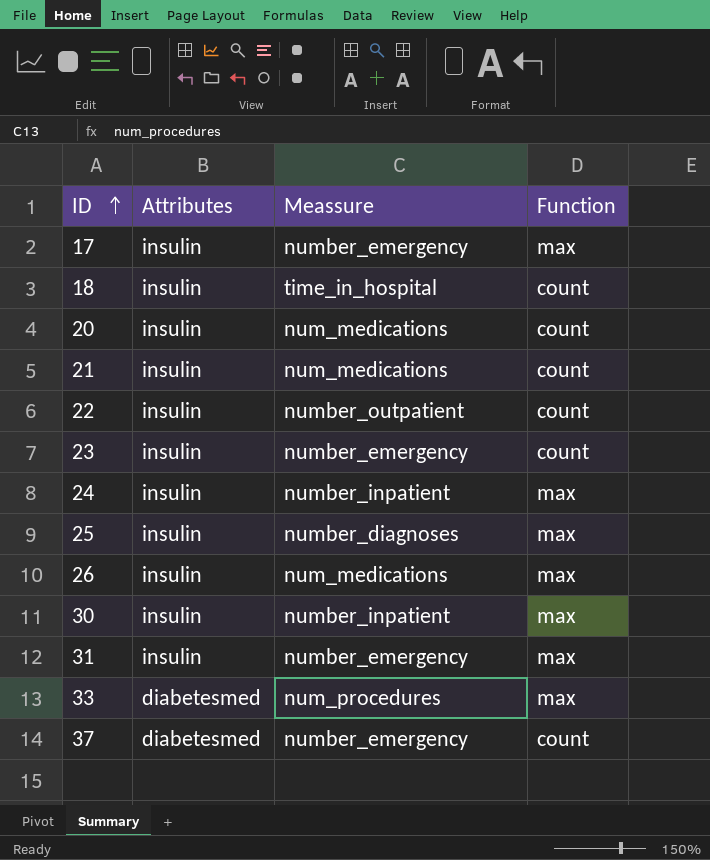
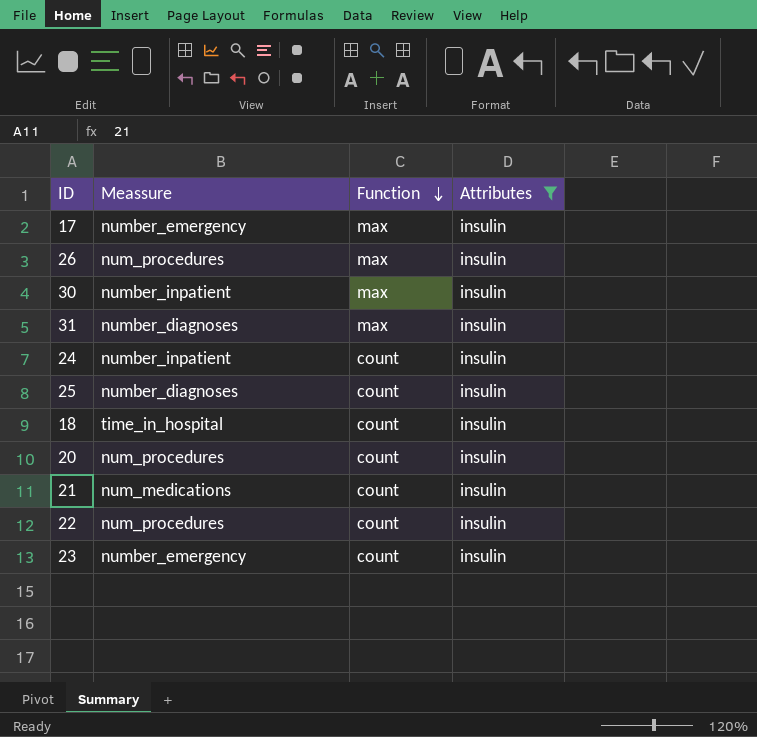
filter: none -> Attributes = insulin
row order: ID ascending -> Function descending
column Attributes | position: 2 -> 4
26 | Meassure: num_medications -> num_procedures
31 | Meassure: number_emergency -> number_diagnoses
24 | Function: max -> count
25 | Function: max -> count
20 | Meassure: num_medications -> num_procedures
22 | Meassure: number_outpatient -> num_procedures

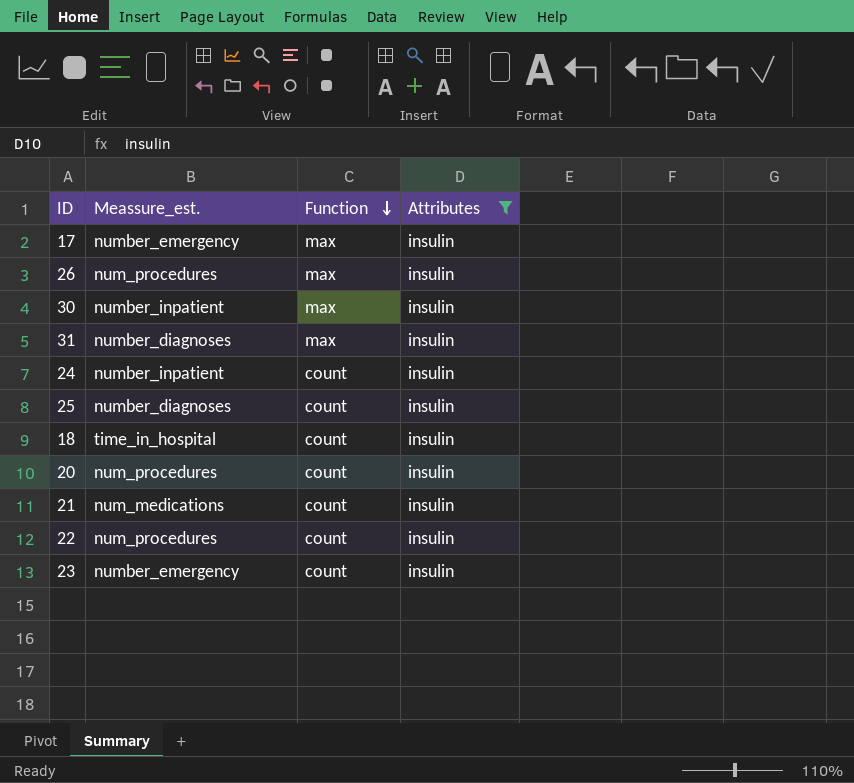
column name: Meassure -> Meassure_est.

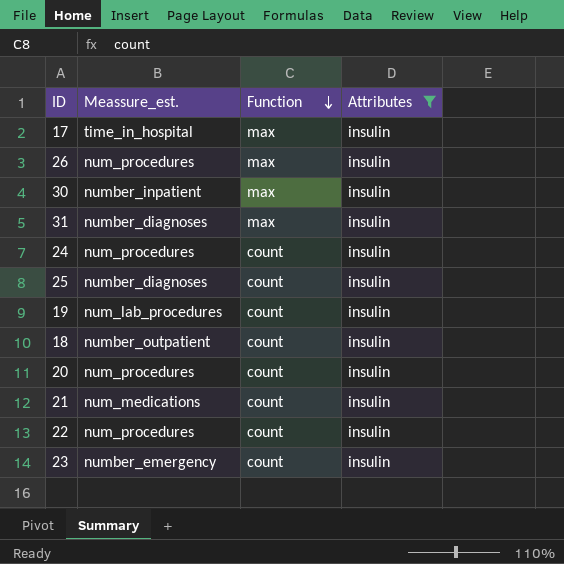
17 | Meassure_est.: number_emergency -> time_in_hospital
24 | Meassure_est.: number_inpatient -> num_procedures
row 19: none -> num_lab_procedures | count | insulin
18 | Meassure_est.: time_in_hospital -> number_outpatient

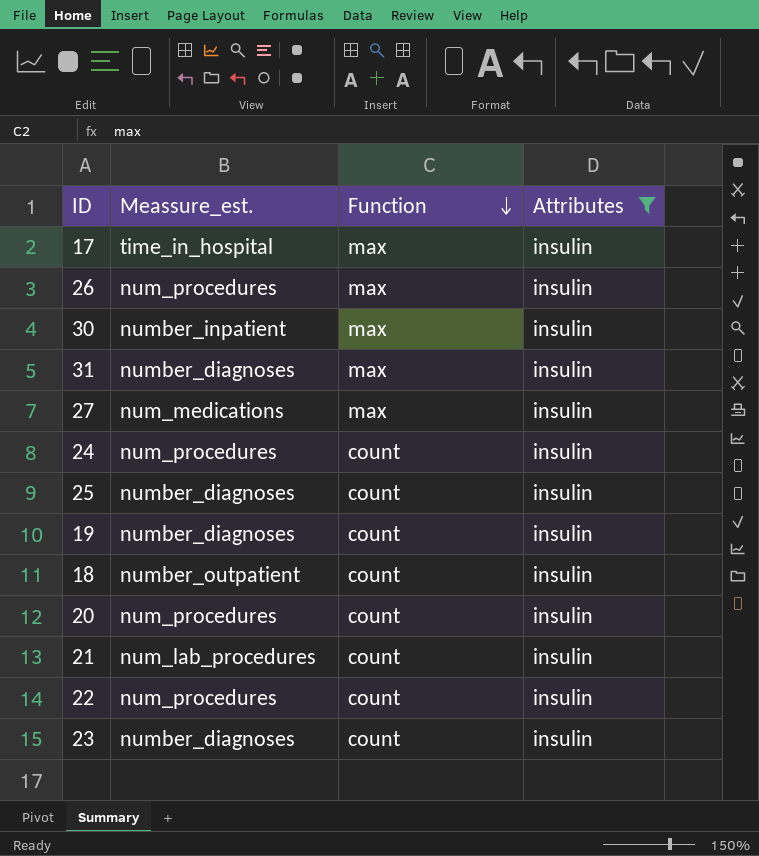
row 27: none -> num_medications | max | insulin
19 | Meassure_est.: num_lab_procedures -> number_diagnoses
21 | Meassure_est.: num_medications -> num_lab_procedures
23 | Meassure_est.: number_emergency -> number_diagnoses

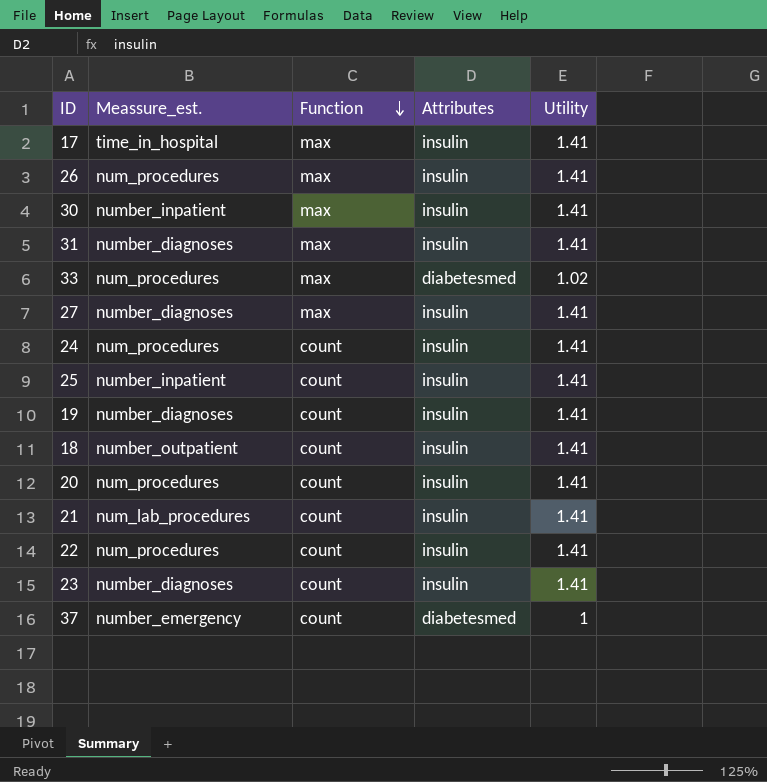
filter: Attributes = insulin -> none
column Utility | position: none -> 5
27 | Meassure_est.: num_medications -> number_diagnoses
25 | Meassure_est.: number_diagnoses -> number_inpatient

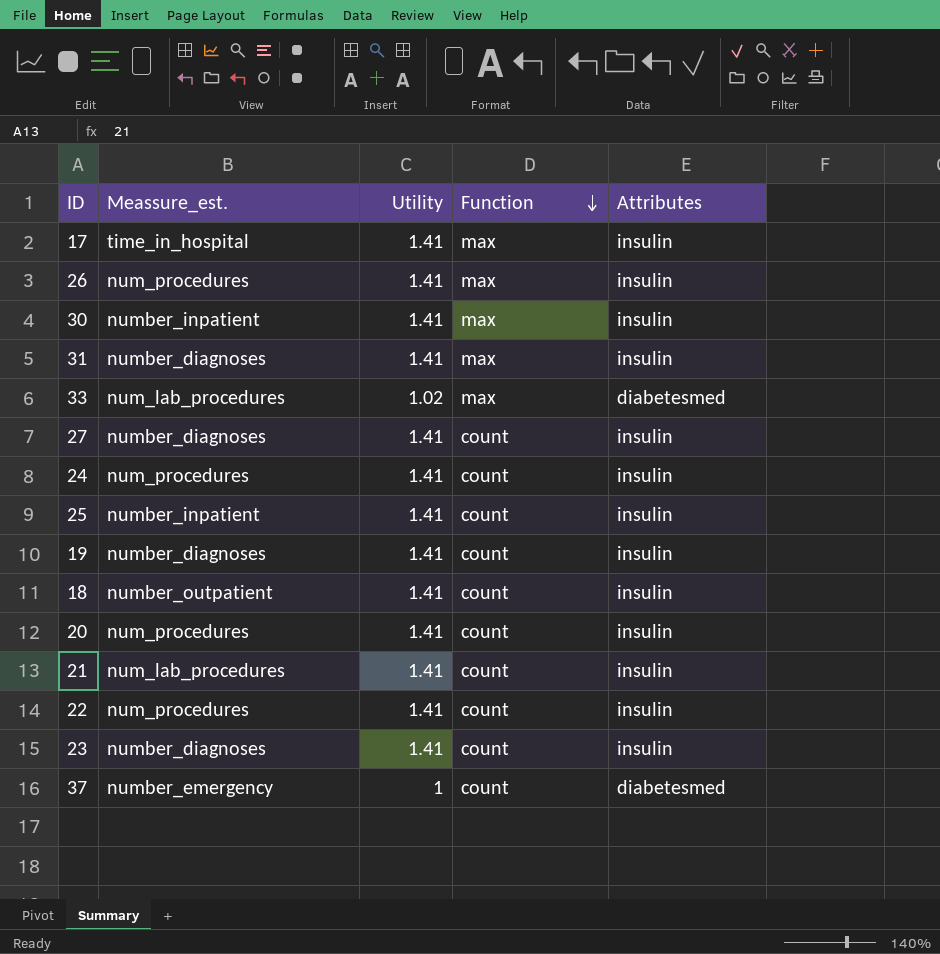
column Utility | position: 5 -> 3
33 | Meassure_est.: num_procedures -> num_lab_procedures
27 | Function: max -> count

